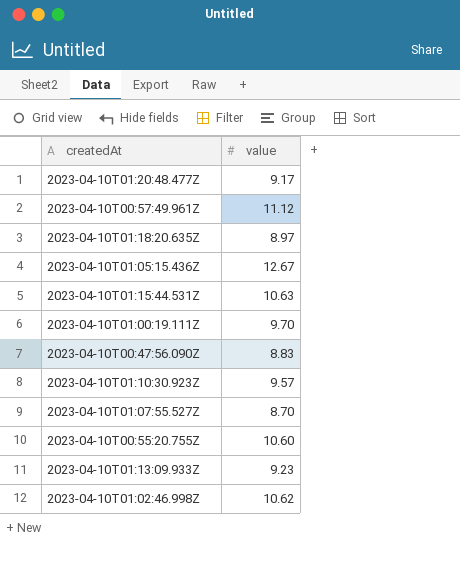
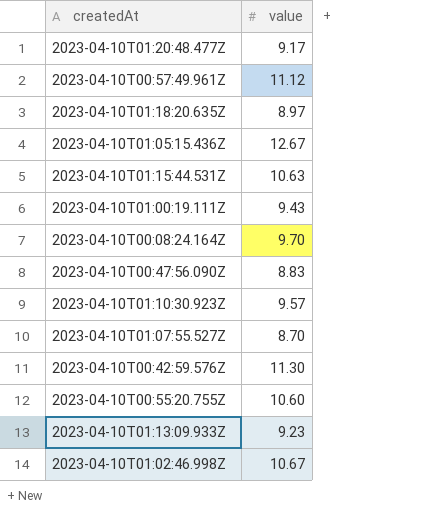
2023-04-10T01:00:19.111Z | value: 9.70 -> 9.43
row 2023-04-10T00:08:24.164Z: none -> 9.70
row 2023-04-10T00:42:59.576Z: none -> 11.30
2023-04-10T01:02:46.998Z | value: 10.62 -> 10.67

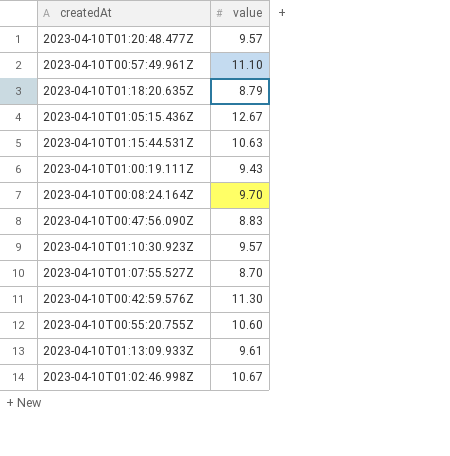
2023-04-10T01:20:48.477Z | value: 9.17 -> 9.57
2023-04-10T00:57:49.961Z | value: 11.12 -> 11.10
2023-04-10T01:18:20.635Z | value: 8.97 -> 8.79
2023-04-10T01:13:09.933Z | value: 9.23 -> 9.61

